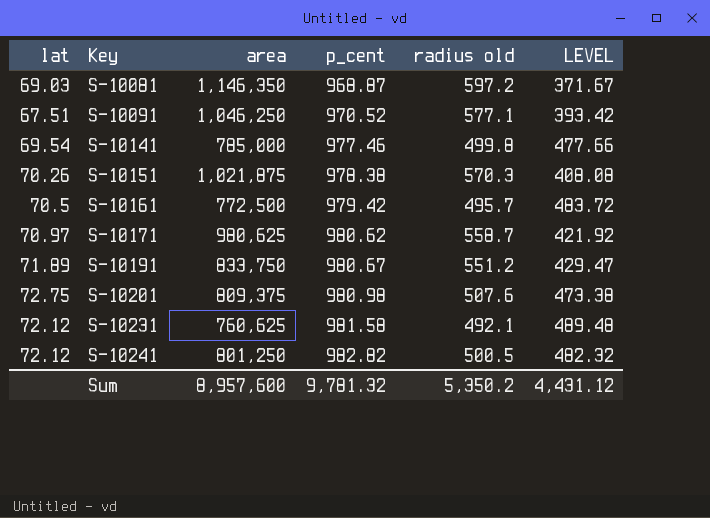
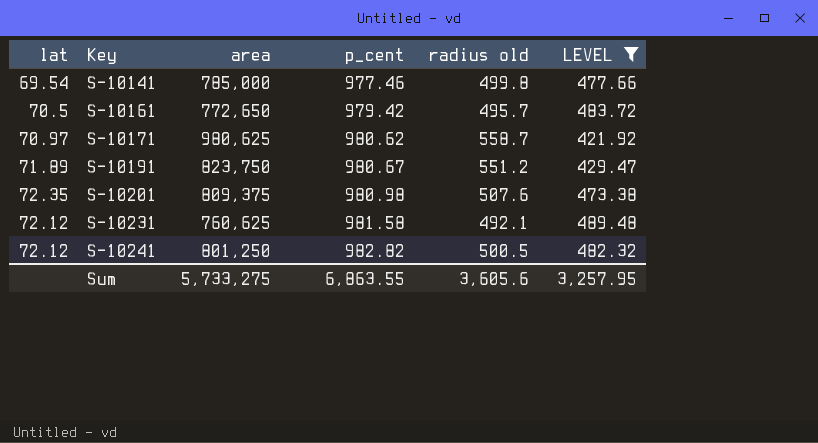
filter: none -> LEVEL >= 421.92
S-10161 | area: 772,500 -> 772,650
S-10191 | area: 833,750 -> 823,750
S-10201 | lat: 72.75 -> 72.35
Sum | area: 8,957,600 -> 5,733,275
Sum | p_cent: 9,781.32 -> 6,863.55
Sum | radius old: 5,350.2 -> 3,605.6
Sum | LEVEL: 4,431.12 -> 3,257.95

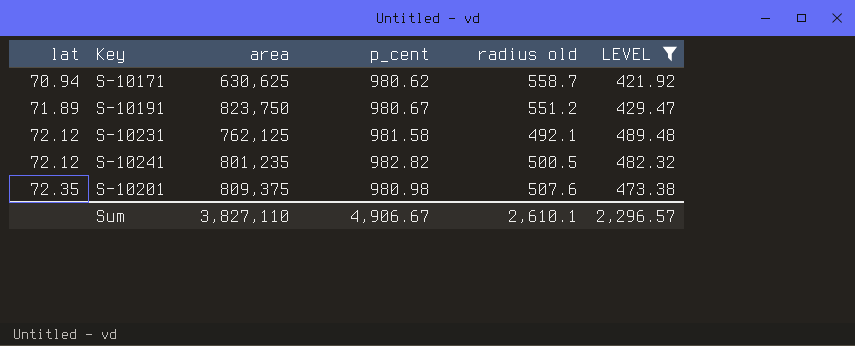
row order: Key ascending -> lat ascending
row S-10141: 69.54 | 785,000 | 977.46 | 499.8 | 477.66 -> none
row S-10161: 70.5 | 772,650 | 979.42 | 495.7 | 483.72 -> none
S-10171 | lat: 70.97 -> 70.94
S-10171 | area: 980,625 -> 630,625
S-10231 | area: 760,625 -> 762,125
S-10241 | area: 801,250 -> 801,235
Sum | area: 5,733,275 -> 3,827,110
Sum | p_cent: 6,863.55 -> 4,906.67
Sum | radius old: 3,605.6 -> 2,610.1
Sum | LEVEL: 3,257.95 -> 2,296.57

